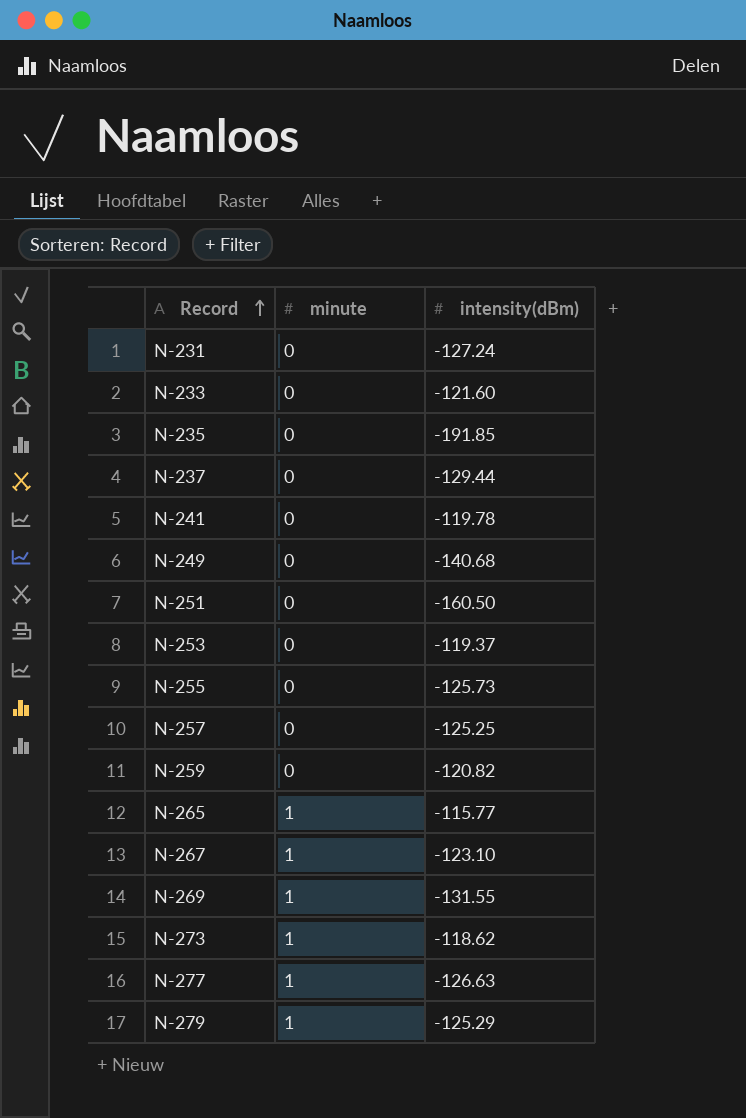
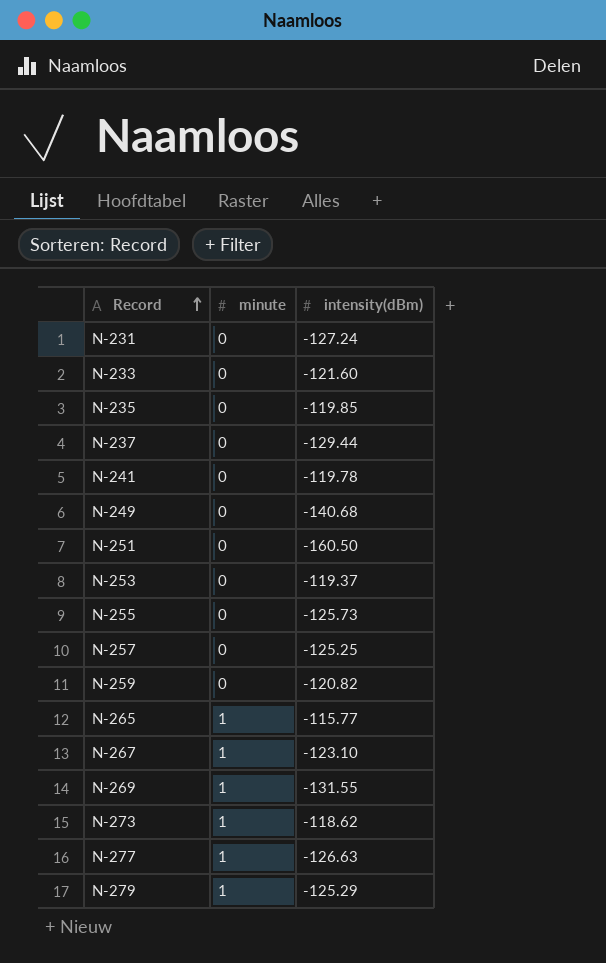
N-235 | intensity(dBm): -191.85 -> -119.85

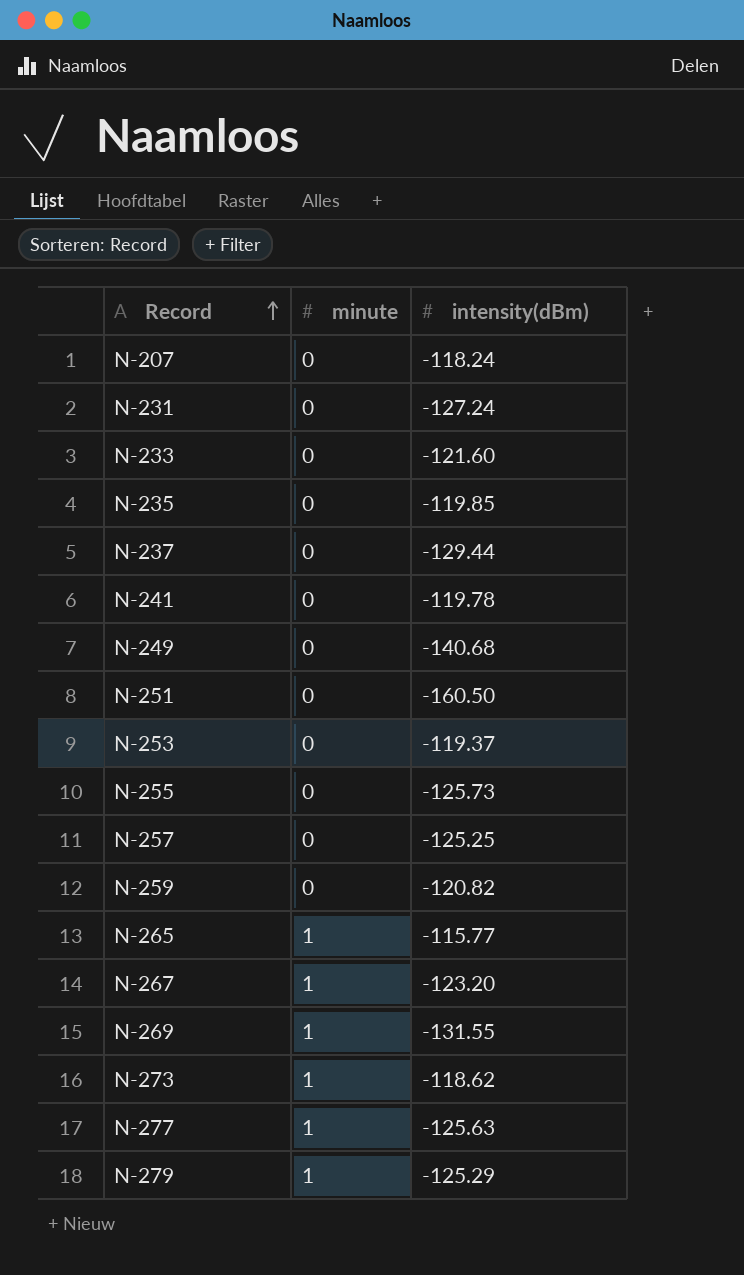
row N-207: none -> 0 | -118.24
N-267 | intensity(dBm): -123.10 -> -123.20
N-277 | intensity(dBm): -126.63 -> -125.63

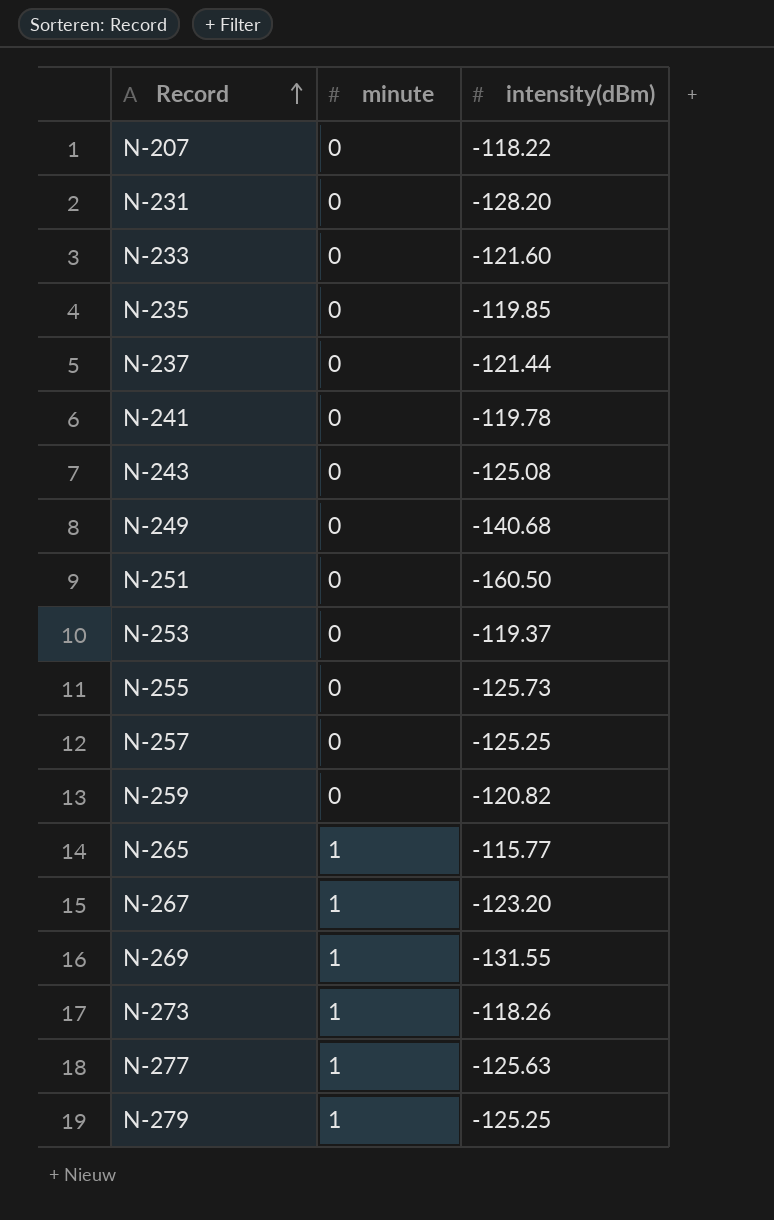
N-207 | intensity(dBm): -118.24 -> -118.22
N-231 | intensity(dBm): -127.24 -> -128.20
N-237 | intensity(dBm): -129.44 -> -121.44
row N-243: none -> 0 | -125.08
N-273 | intensity(dBm): -118.62 -> -118.26
N-279 | intensity(dBm): -125.29 -> -125.25

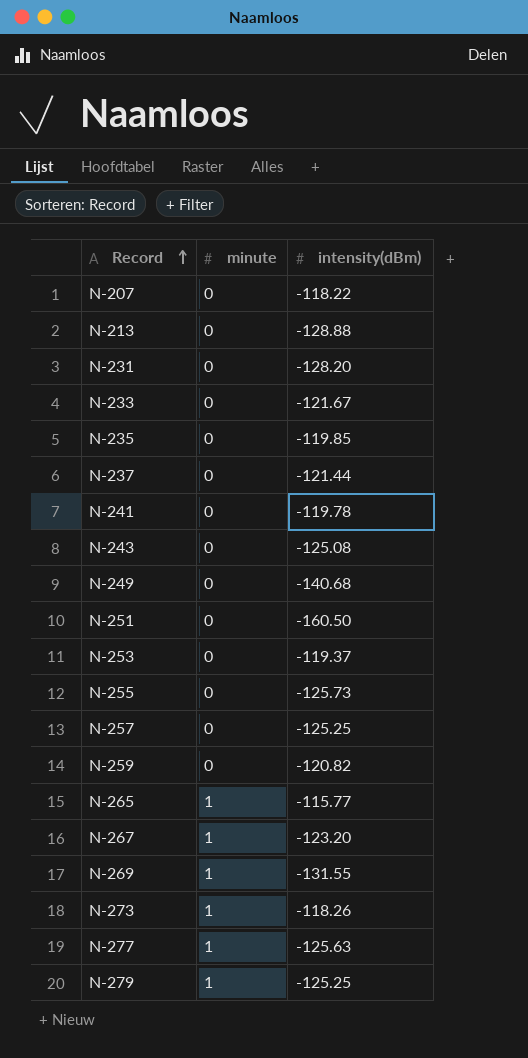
row N-213: none -> 0 | -128.88
N-233 | intensity(dBm): -121.60 -> -121.67

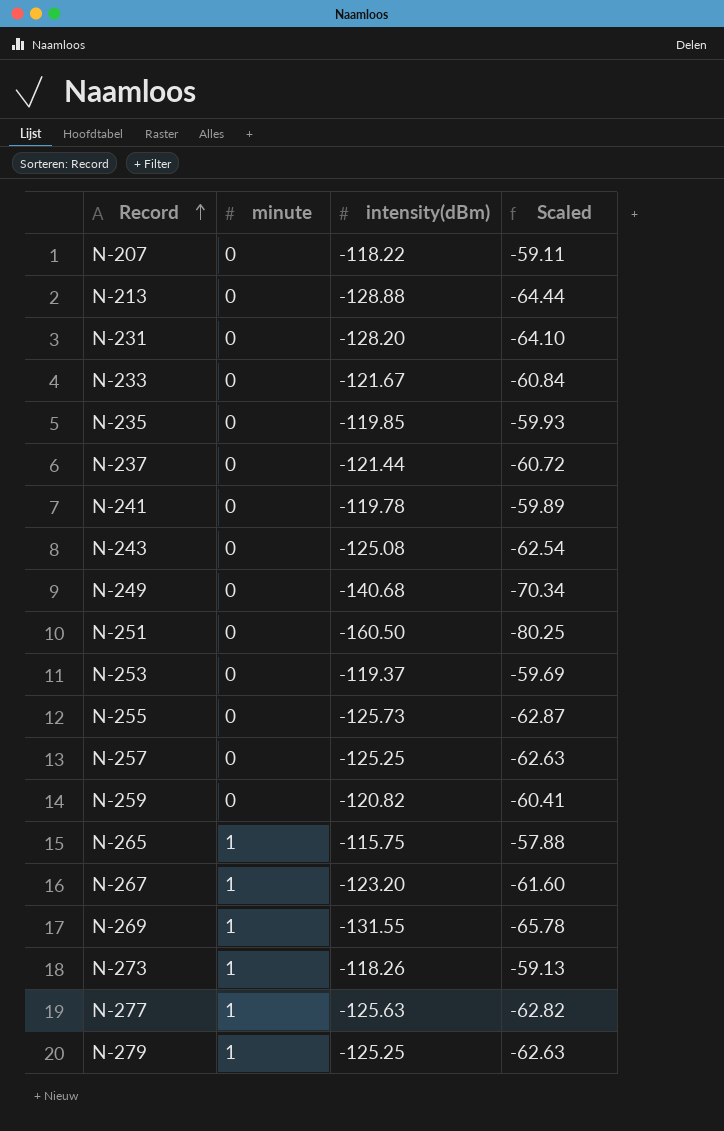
column Scaled | formula: none -> [intensity(dBm)] * 0.5
N-265 | intensity(dBm): -115.77 -> -115.75

